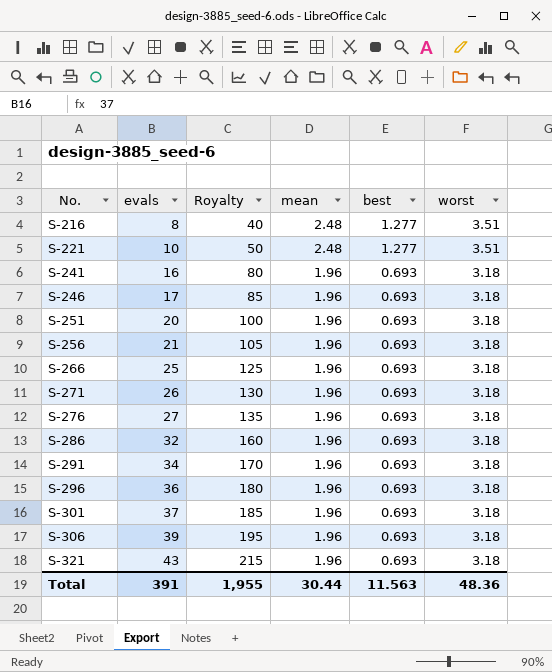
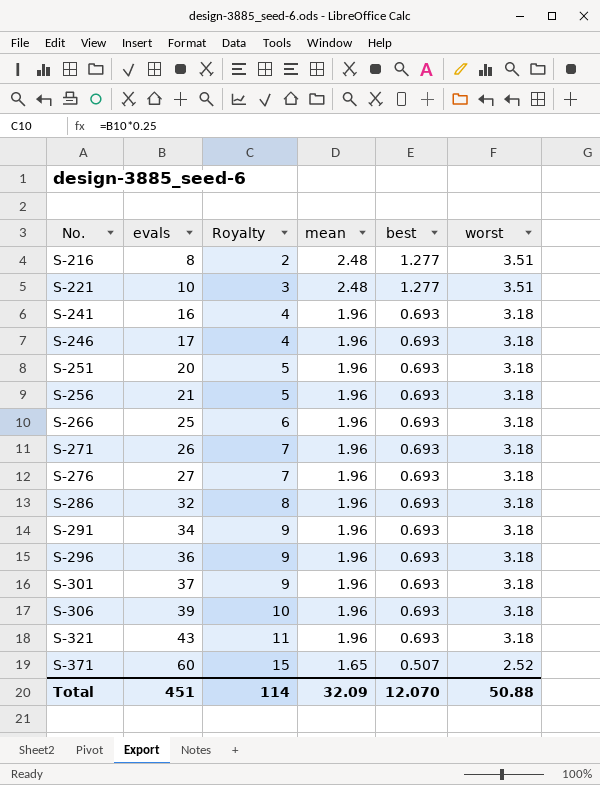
column Royalty | formula: [evals] * 5 -> [evals] * 0.25
row S-371: none -> 60 | 15 | 1.65 | 0.507 | 2.52
Total | evals: 391 -> 451
Total | Royalty: 1,955 -> 114
Total | mean: 30.44 -> 32.09
Total | best: 11.563 -> 12.070
Total | worst: 48.36 -> 50.88

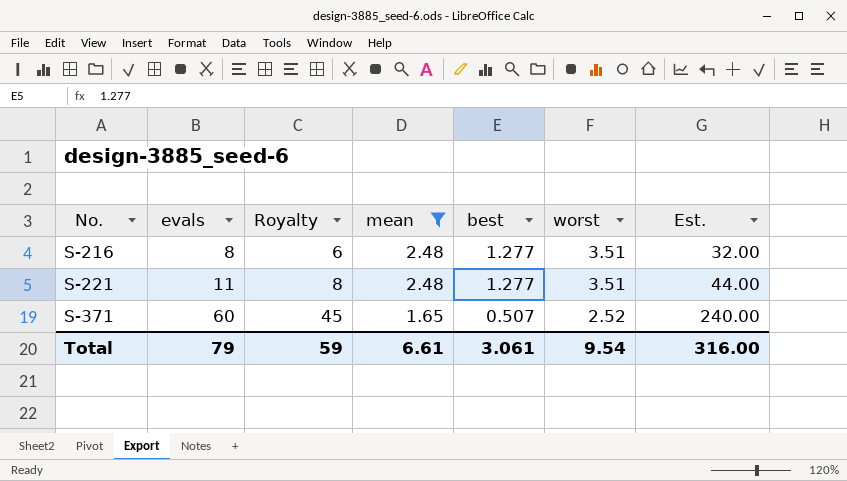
filter: none -> mean != 1.96
column Royalty | formula: [evals] * 0.25 -> [evals] * 0.75
column Est. | formula: none -> [evals] * 4
S-221 | evals: 10 -> 11
Total | evals: 451 -> 79
Total | Royalty: 114 -> 59
Total | mean: 32.09 -> 6.61
Total | best: 12.070 -> 3.061
Total | worst: 50.88 -> 9.54

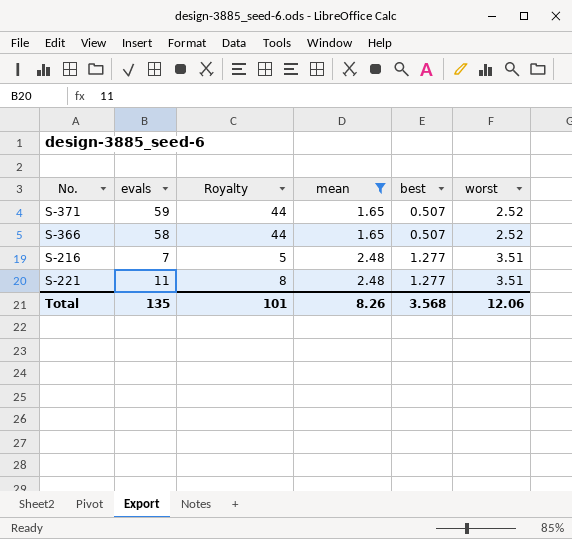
row order: No. ascending -> mean ascending
column Est. | formula: [evals] * 4 -> none
S-371 | evals: 60 -> 59
S-371 | Royalty: 45 -> 44
row S-366: none -> 58 | 44 | 1.65 | 0.507 | 2.52
S-216 | evals: 8 -> 7
S-216 | Royalty: 6 -> 5
Total | evals: 79 -> 135
Total | Royalty: 59 -> 101
Total | mean: 6.61 -> 8.26
Total | best: 3.061 -> 3.568
Total | worst: 9.54 -> 12.06

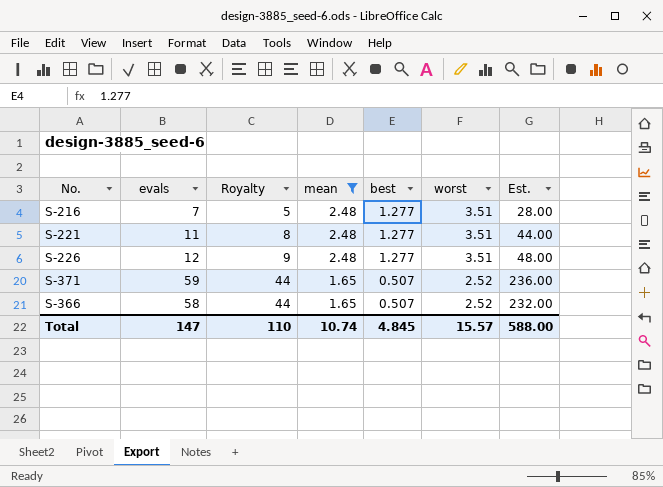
row order: mean ascending -> Royalty ascending
column Est. | formula: none -> [evals] * 4
row S-226: none -> 12 | 9 | 2.48 | 1.277 | 3.51 | 48.00
Total | evals: 135 -> 147
Total | Royalty: 101 -> 110
Total | mean: 8.26 -> 10.74
Total | best: 3.568 -> 4.845
Total | worst: 12.06 -> 15.57

